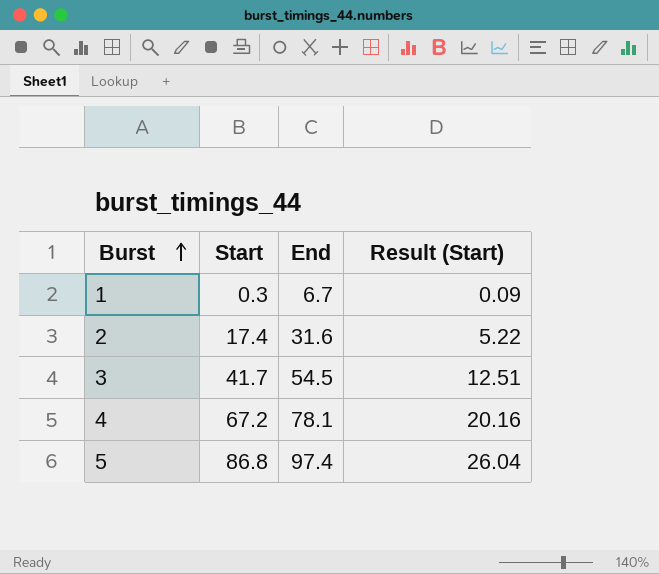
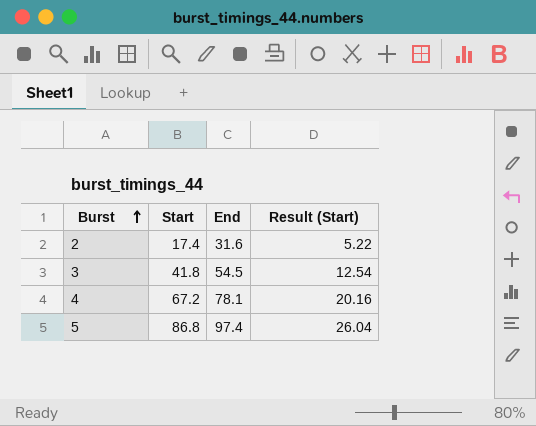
row 1: 0.3 | 6.7 | 0.09 -> none
3 | Start: 41.7 -> 41.8
3 | Result (Start): 12.51 -> 12.54

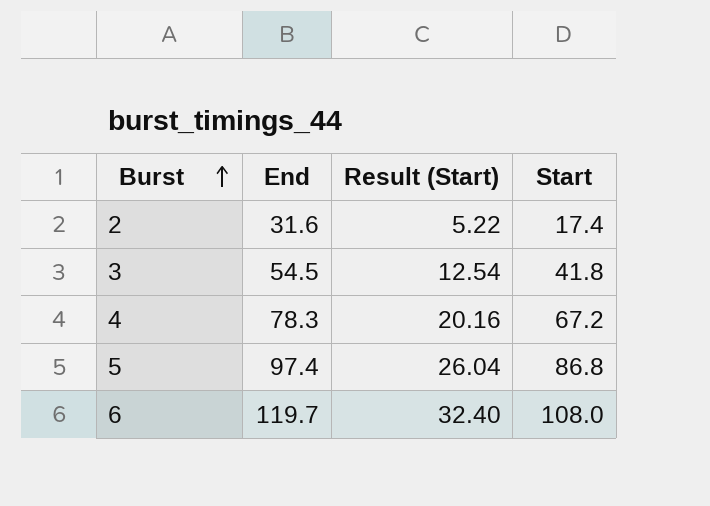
column Start | position: 2 -> 4
4 | End: 78.1 -> 78.3
row 6: none -> 119.7 | 32.40 | 108.0

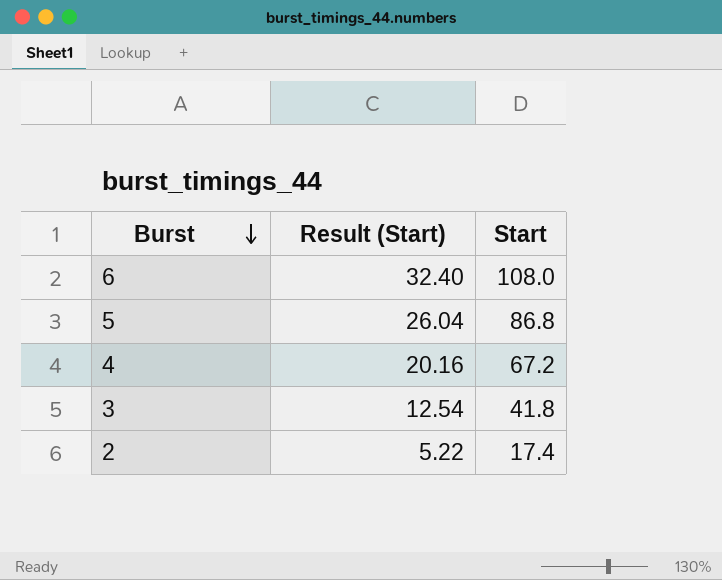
row order: Burst ascending -> Burst descending
column End | position: 2 -> none

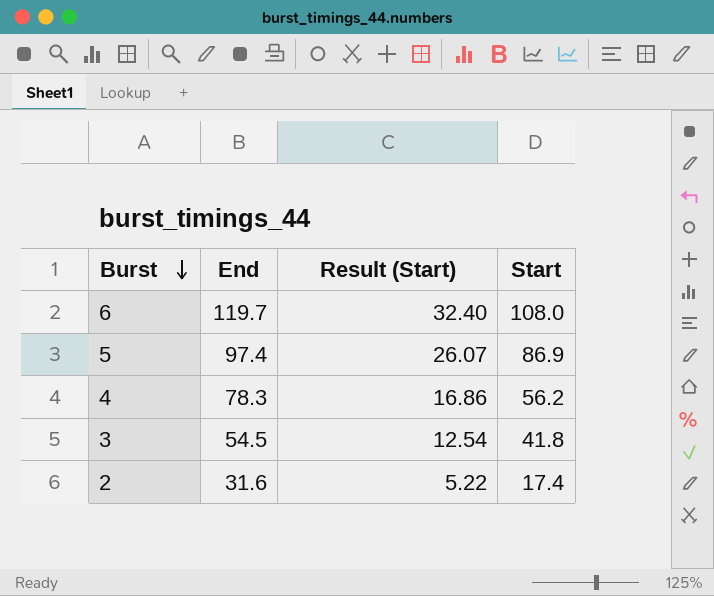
column End | position: none -> 2
5 | Result (Start): 26.04 -> 26.07
5 | Start: 86.8 -> 86.9
4 | Result (Start): 20.16 -> 16.86
4 | Start: 67.2 -> 56.2

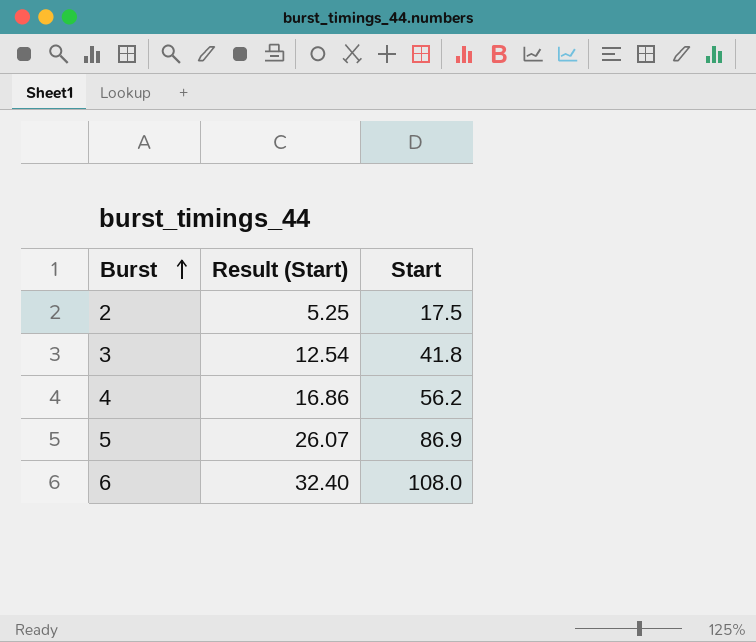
row order: Burst descending -> Burst ascending
column End | position: 2 -> none
2 | Result (Start): 5.22 -> 5.25
2 | Start: 17.4 -> 17.5

